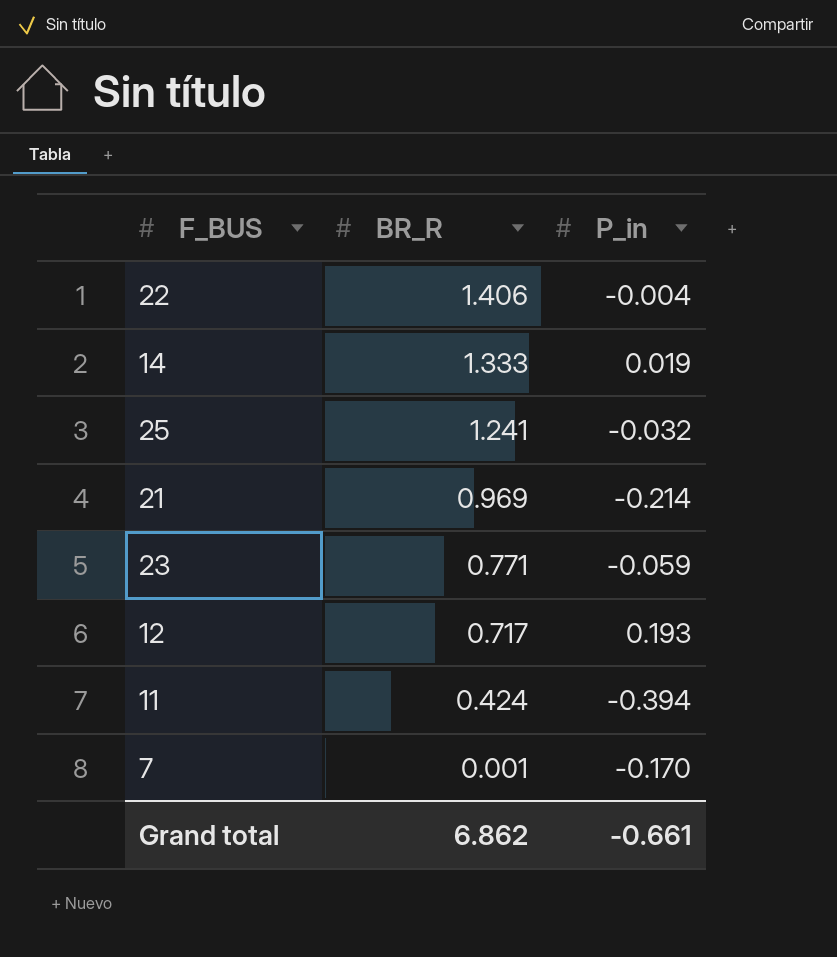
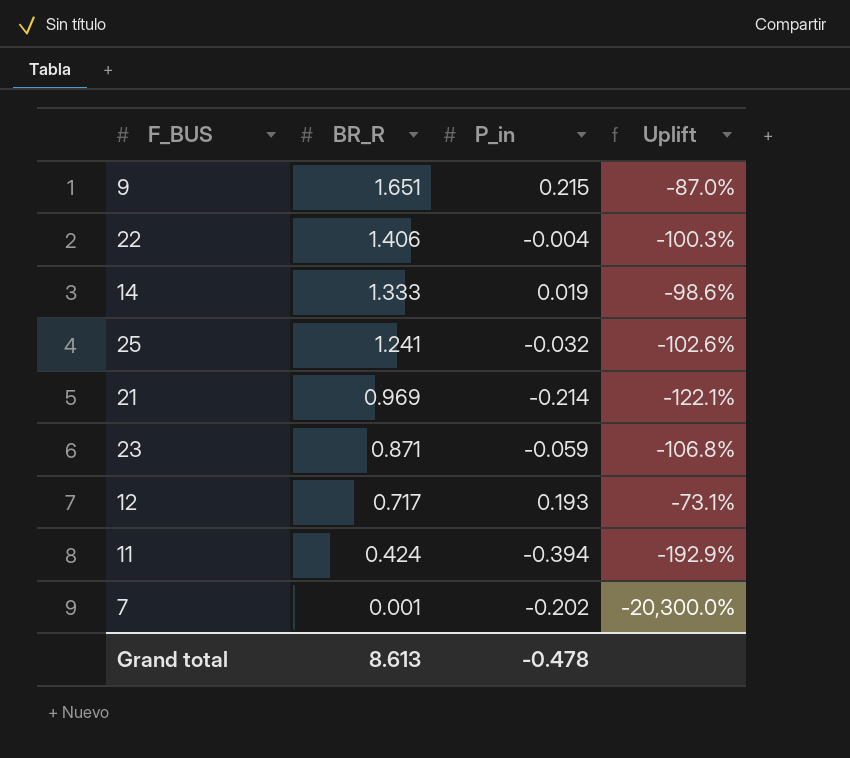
column Uplift | formula: none -> ([P_in] - [BR_R]) / [BR_R]
row 9: none -> 1.651 | 0.215 | -87.0%
23 | BR_R: 0.771 -> 0.871
7 | P_in: -0.170 -> -0.202
Grand total | BR_R: 6.862 -> 8.613
Grand total | P_in: -0.661 -> -0.478

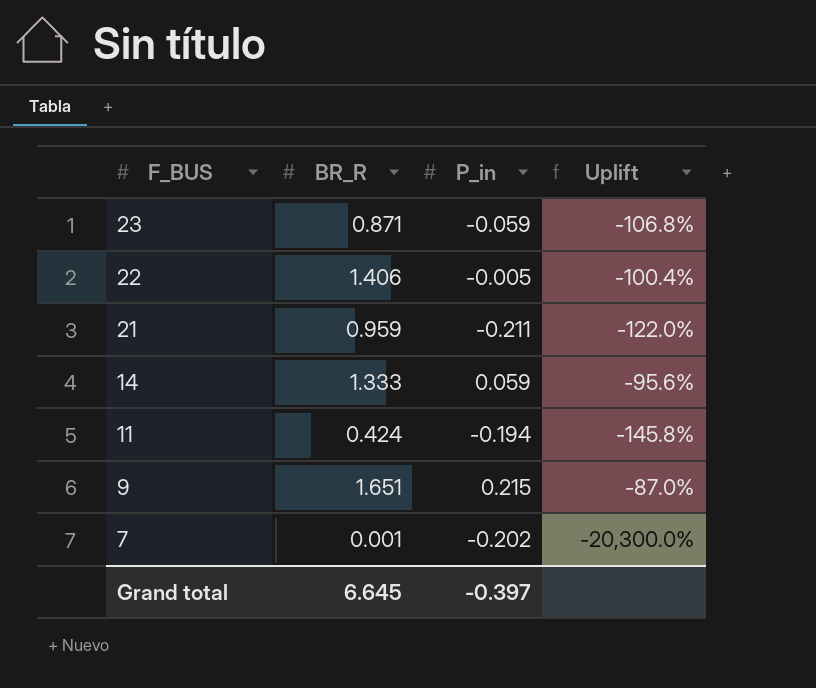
row order: BR_R descending -> F_BUS descending
row 25: 1.241 | -0.032 | -102.6% -> none
row 12: 0.717 | 0.193 | -73.1% -> none
22 | P_in: -0.004 -> -0.005
22 | Uplift: -100.3% -> -100.4%
21 | BR_R: 0.969 -> 0.959
21 | P_in: -0.214 -> -0.211
21 | Uplift: -122.1% -> -122.0%
14 | P_in: 0.019 -> 0.059
14 | Uplift: -98.6% -> -95.6%
11 | P_in: -0.394 -> -0.194
11 | Uplift: -192.9% -> -145.8%
Grand total | BR_R: 8.613 -> 6.645
Grand total | P_in: -0.478 -> -0.397

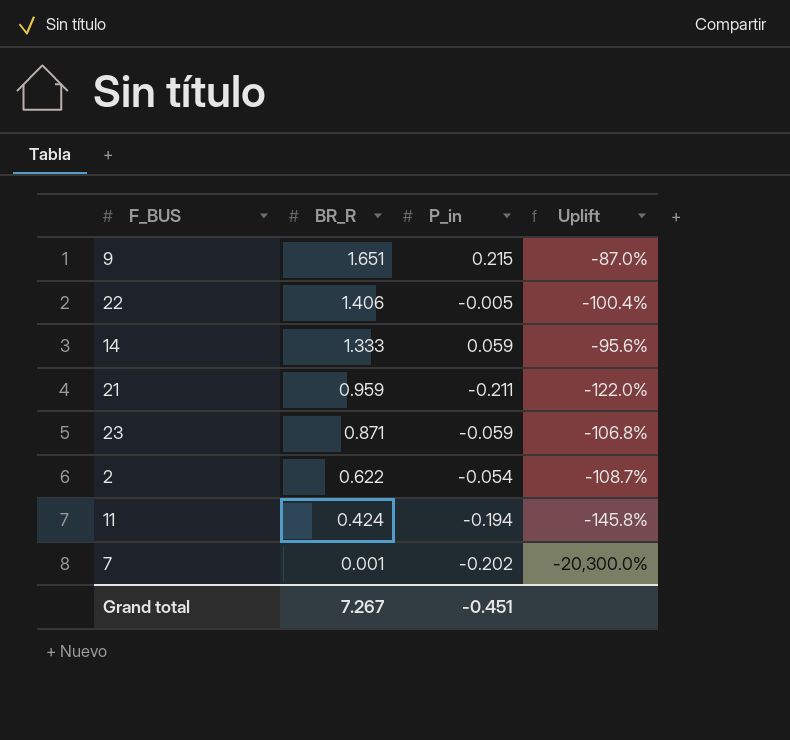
row order: F_BUS descending -> BR_R descending
row 2: none -> 0.622 | -0.054 | -108.7%
Grand total | BR_R: 6.645 -> 7.267
Grand total | P_in: -0.397 -> -0.451

